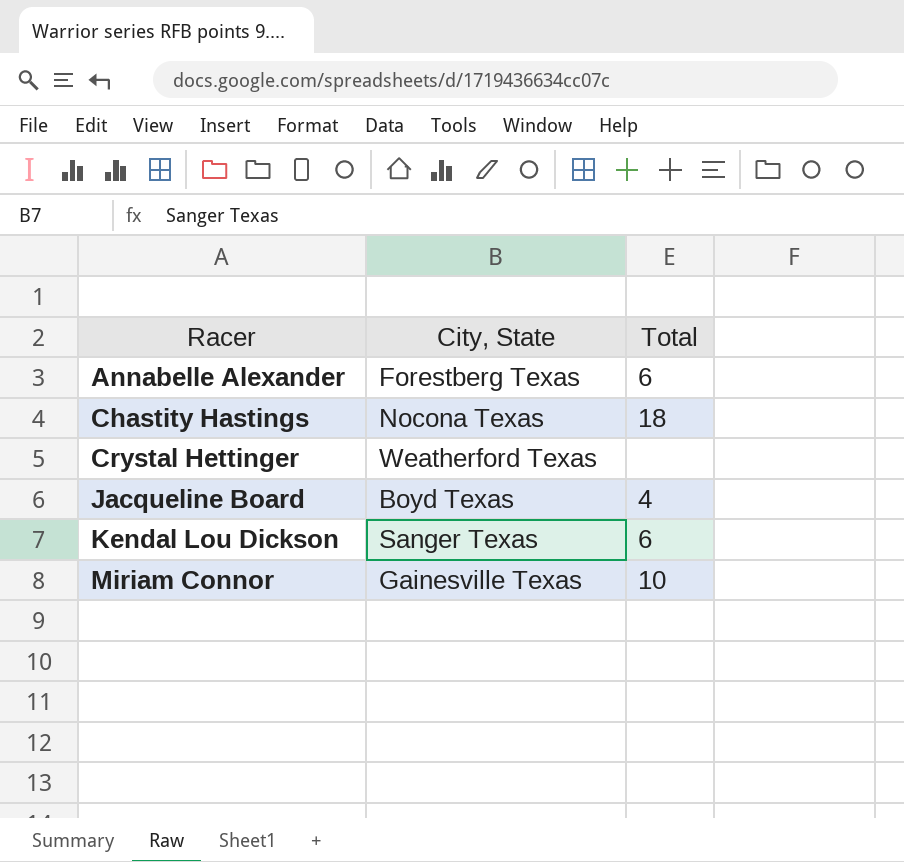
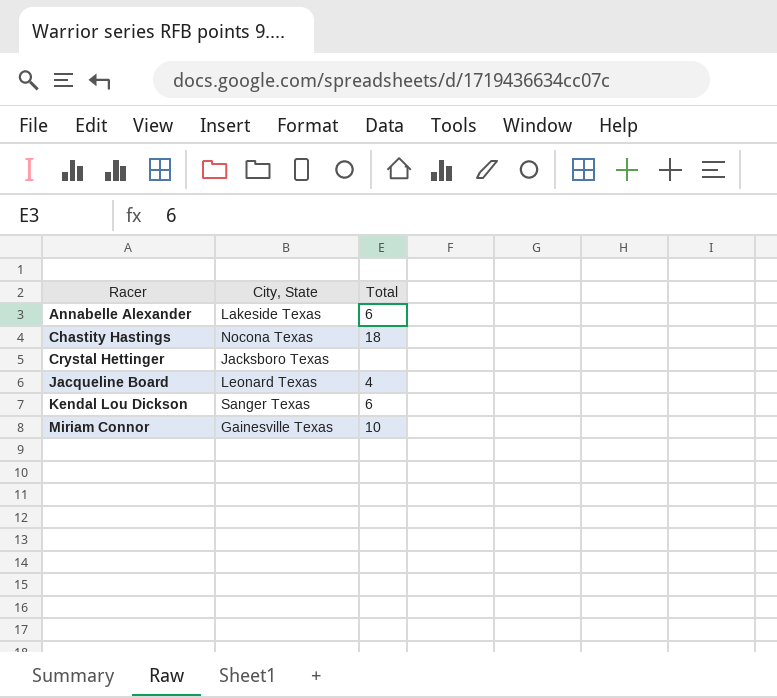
Annabelle Alexander | City, State: Forestberg Texas -> Lakeside Texas
Crystal Hettinger | City, State: Weatherford Texas -> Jacksboro Texas
Jacqueline Board | City, State: Boyd Texas -> Leonard Texas

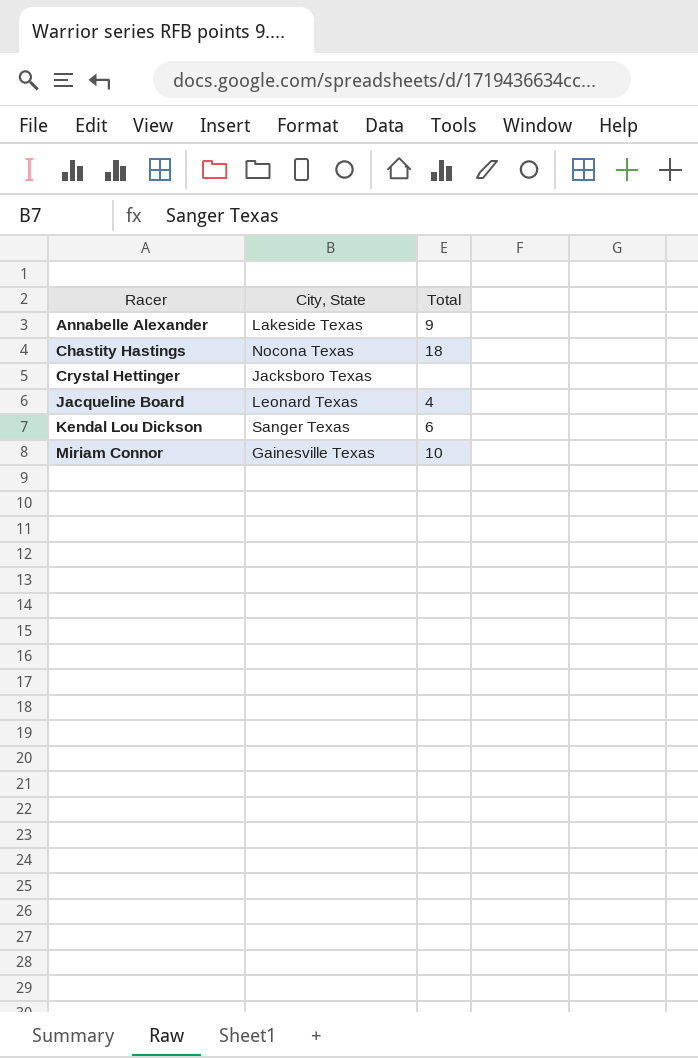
Annabelle Alexander | Total: 6 -> 9

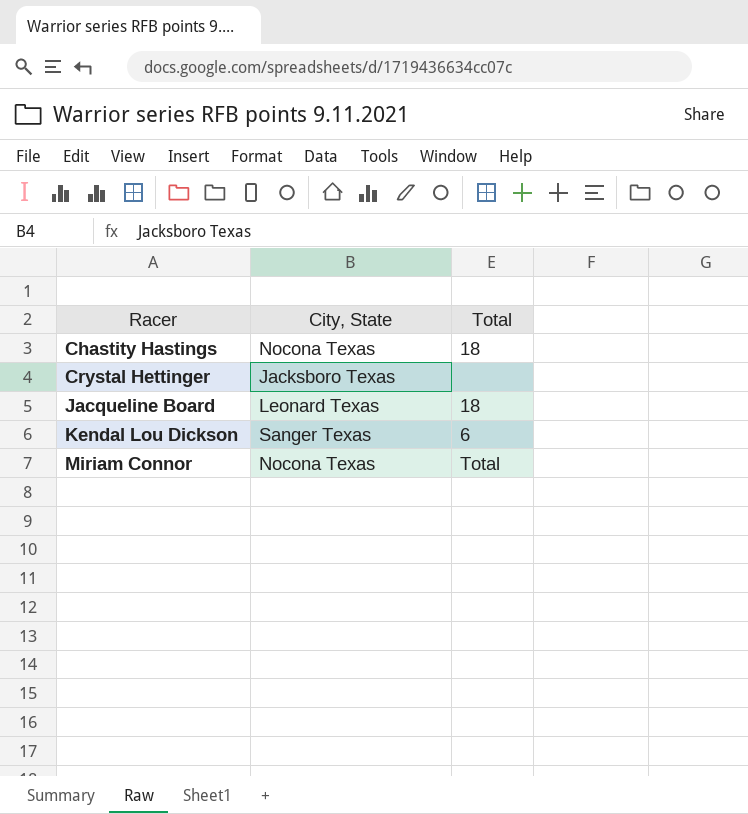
row Annabelle Alexander: Lakeside Texas | 9 -> none
Jacqueline Board | Total: 4 -> 18
Miriam Connor | City, State: Gainesville Texas -> Nocona Texas
Miriam Connor | Total: 10 -> Total

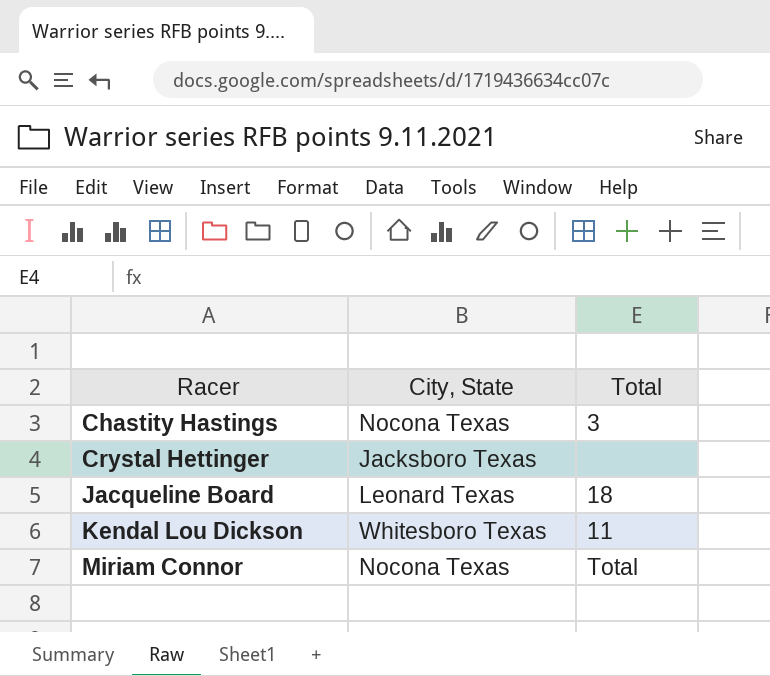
Chastity Hastings | Total: 18 -> 3
Kendal Lou Dickson | City, State: Sanger Texas -> Whitesboro Texas
Kendal Lou Dickson | Total: 6 -> 11

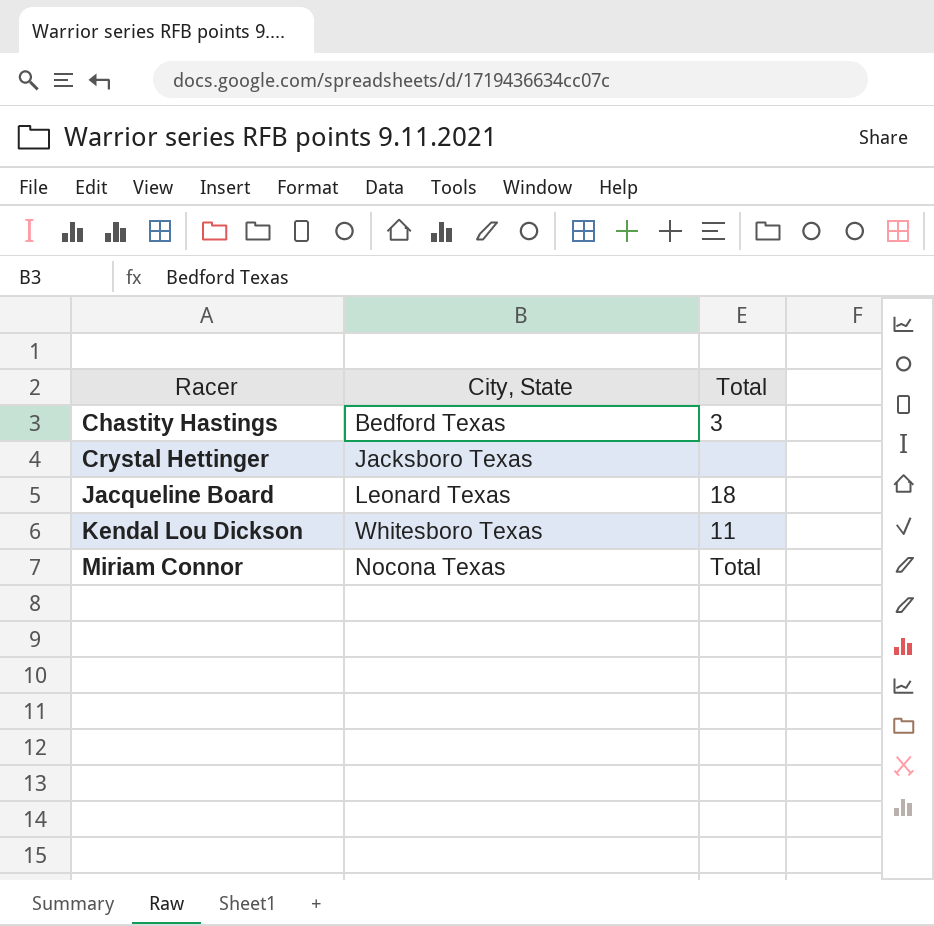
Chastity Hastings | City, State: Nocona Texas -> Bedford Texas

